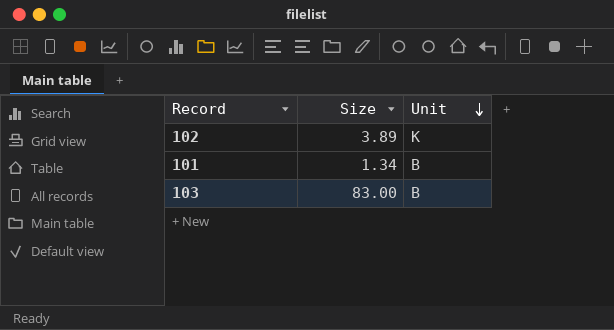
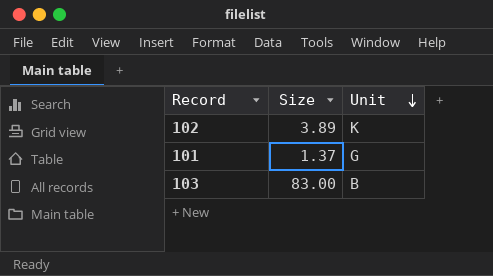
101 | Size: 1.34 -> 1.37
101 | Unit: B -> G

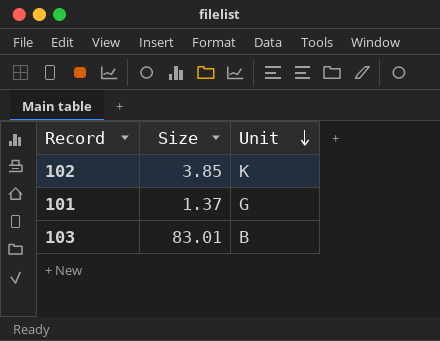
102 | Size: 3.89 -> 3.85
103 | Size: 83.00 -> 83.01

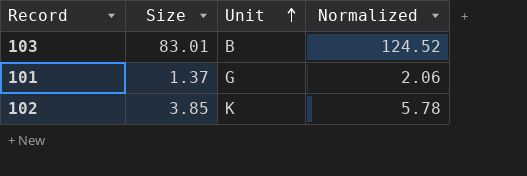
row order: Unit descending -> Unit ascending
column Normalized | formula: none -> [Size] * 1.5

